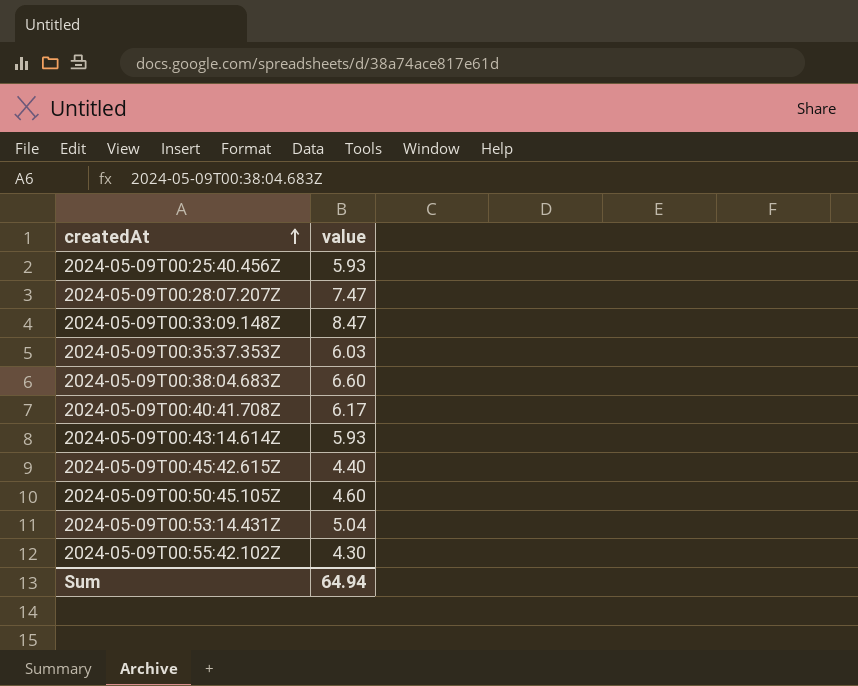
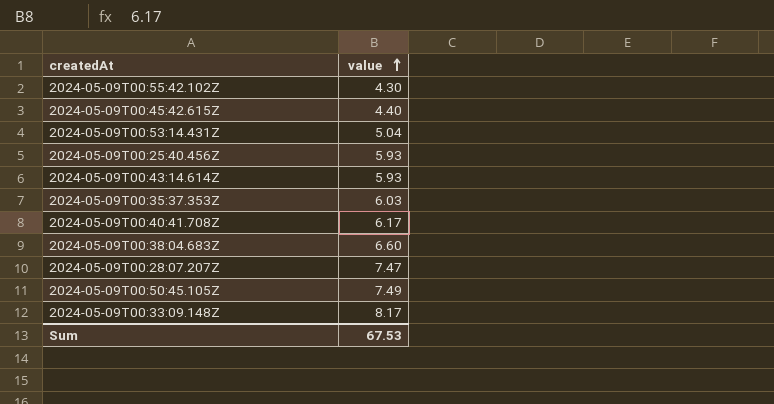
row order: createdAt ascending -> value ascending
2024-05-09T00:50:45.105Z | value: 4.60 -> 7.49
2024-05-09T00:33:09.148Z | value: 8.47 -> 8.17
Sum | value: 64.94 -> 67.53

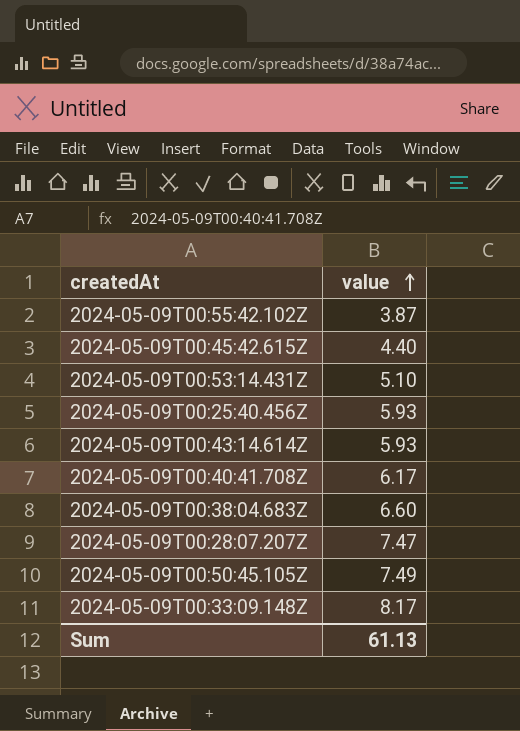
row 2024-05-09T00:35:37.353Z: 6.03 -> none
2024-05-09T00:55:42.102Z | value: 4.30 -> 3.87
2024-05-09T00:53:14.431Z | value: 5.04 -> 5.10
Sum | value: 67.53 -> 61.13

